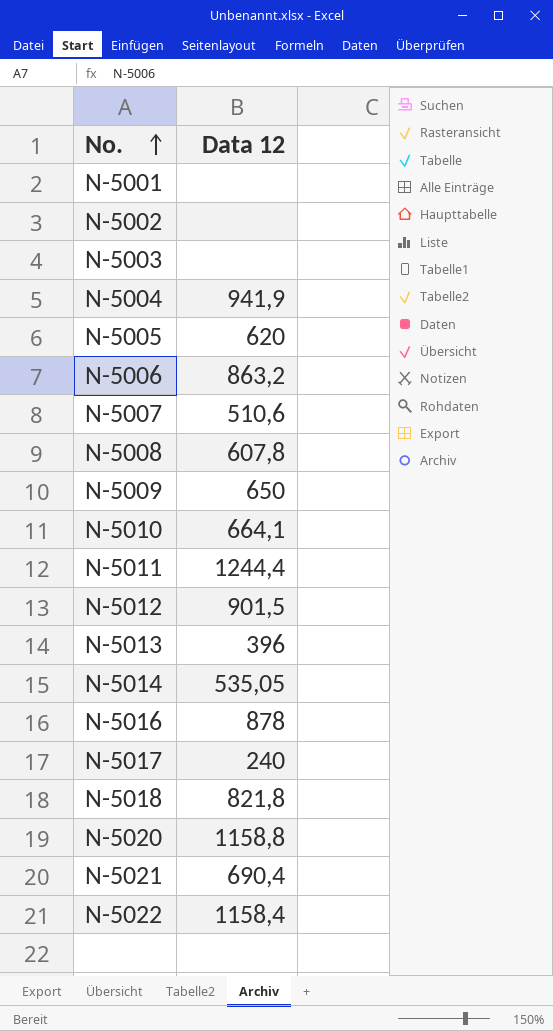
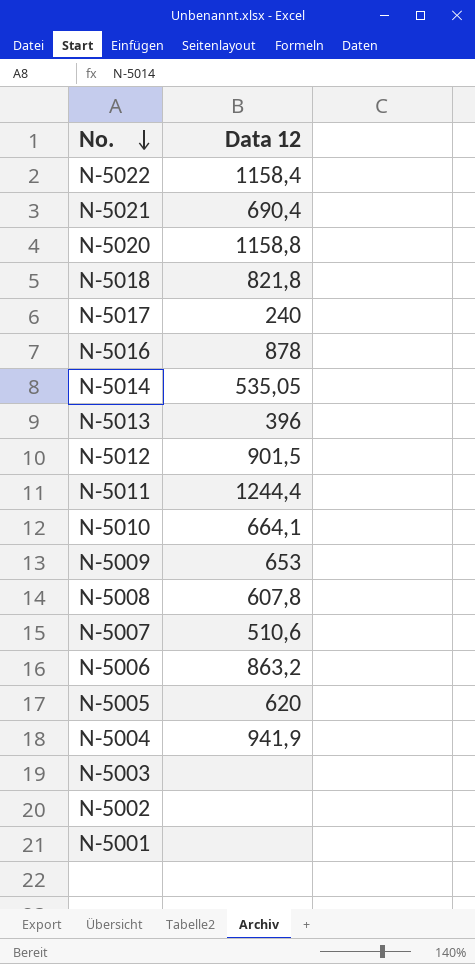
row order: No. ascending -> No. descending
N-5009 | Data 12: 650 -> 653

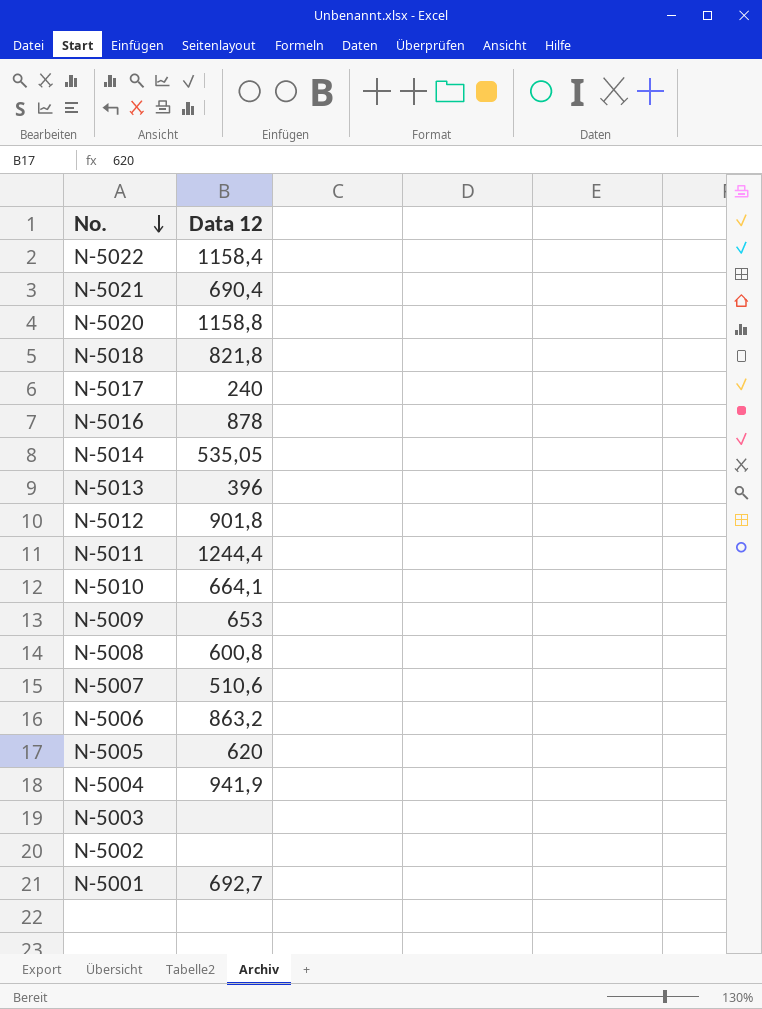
N-5012 | Data 12: 901,5 -> 901,8
N-5008 | Data 12: 607,8 -> 600,8
N-5001 | Data 12: none -> 692,7

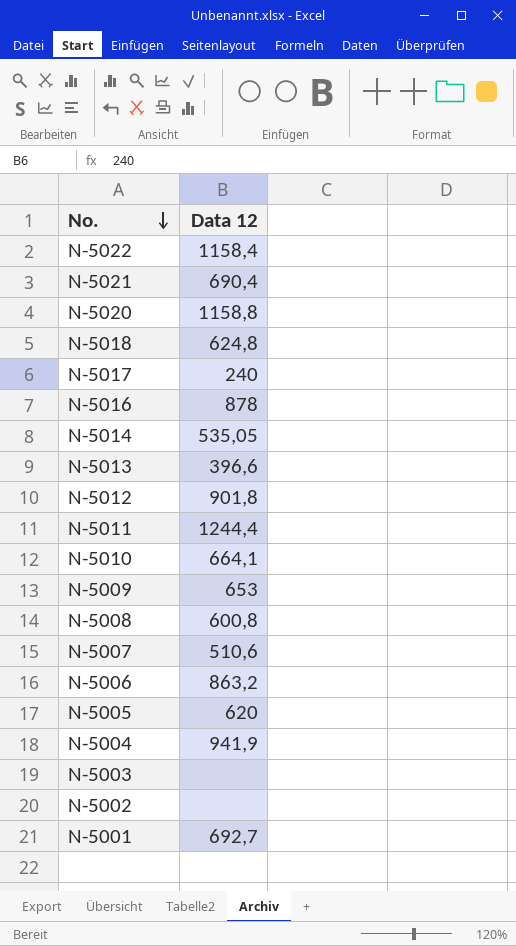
N-5018 | Data 12: 821,8 -> 624,8
N-5013 | Data 12: 396 -> 396,6

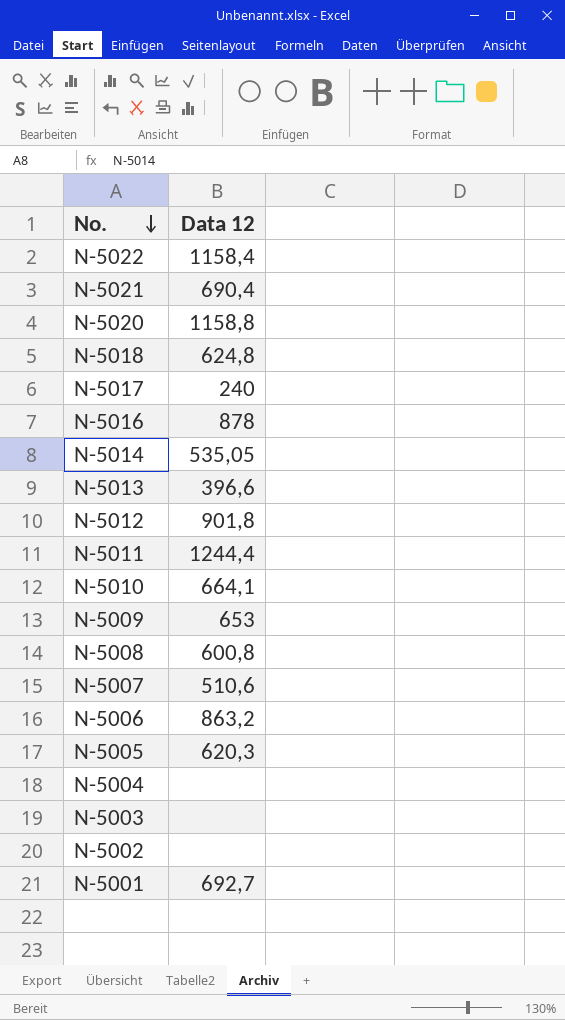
N-5005 | Data 12: 620 -> 620,3
N-5004 | Data 12: 941,9 -> none

